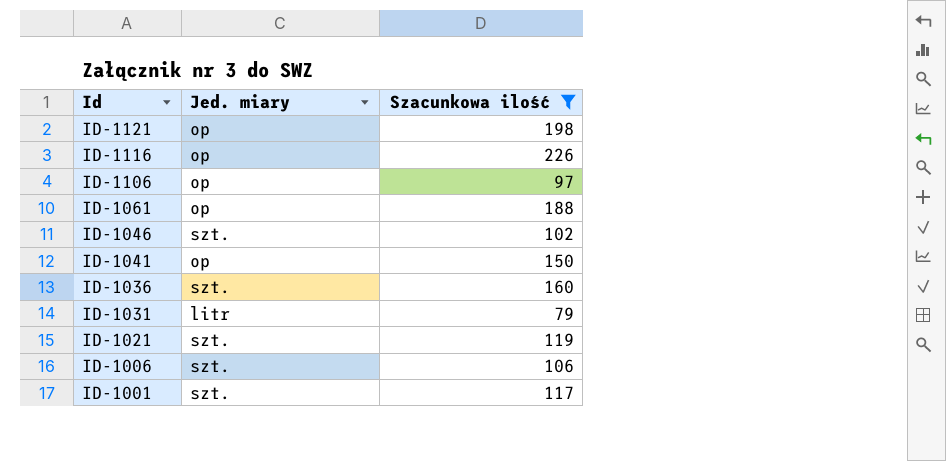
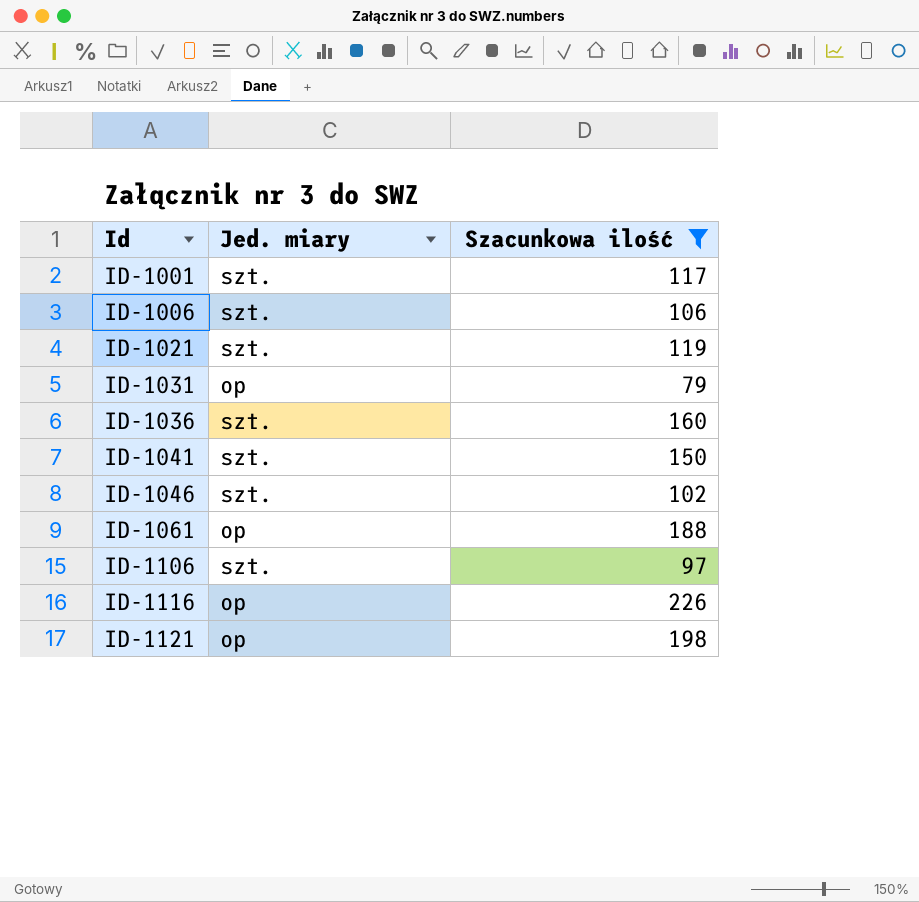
row order: Id descending -> Id ascending
ID-1031 | Jed. miary: litr -> op
ID-1041 | Jed. miary: op -> szt.
ID-1106 | Jed. miary: op -> szt.

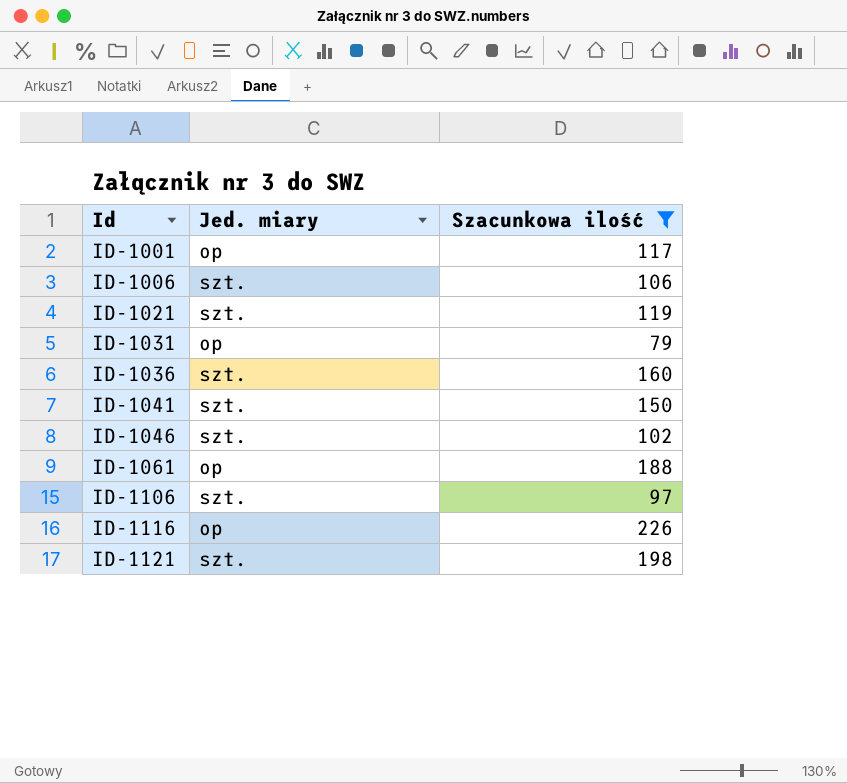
ID-1001 | Jed. miary: szt. -> op
ID-1121 | Jed. miary: op -> szt.

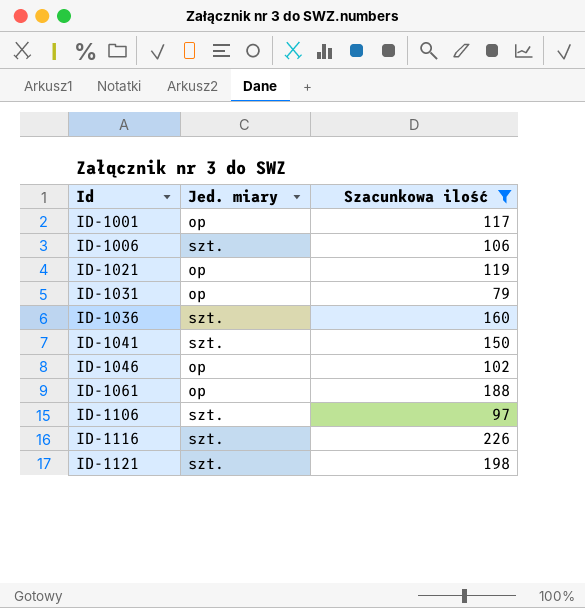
ID-1021 | Jed. miary: szt. -> op
ID-1046 | Jed. miary: szt. -> op
ID-1116 | Jed. miary: op -> szt.

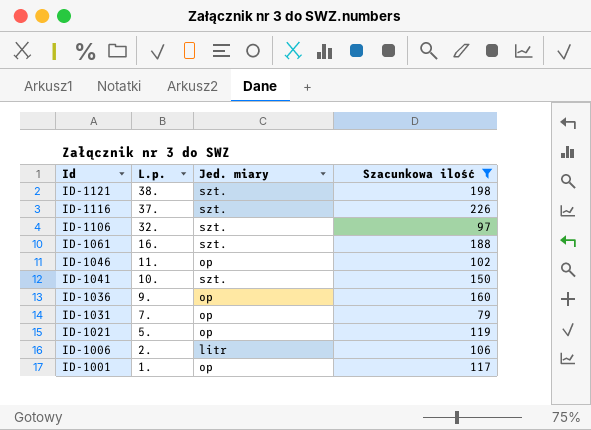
row order: Id ascending -> Id descending
column L.p. | position: none -> 2
ID-1061 | Jed. miary: op -> szt.
ID-1036 | Jed. miary: szt. -> op
ID-1006 | Jed. miary: szt. -> litr

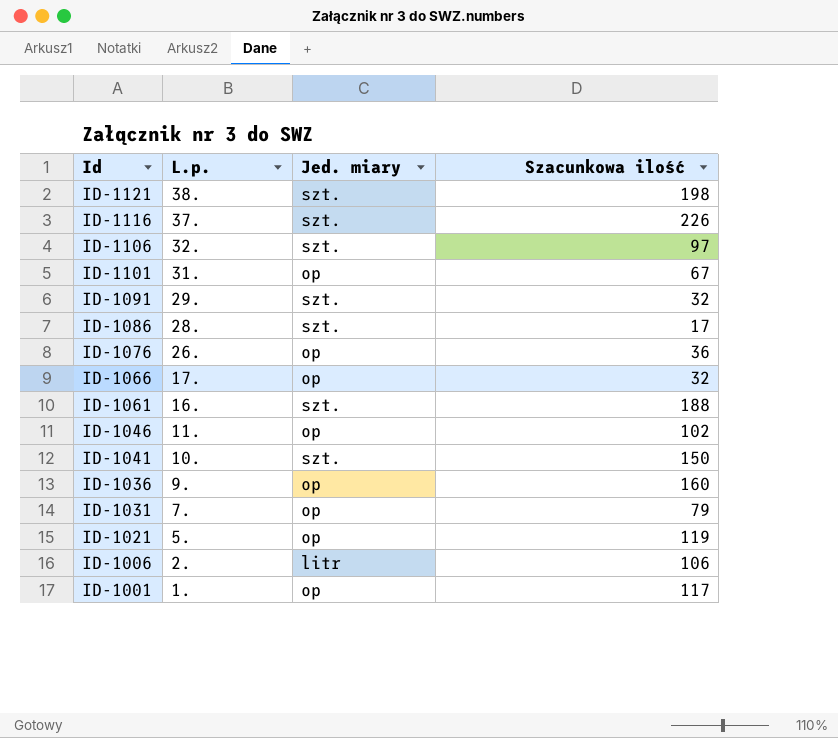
filter: Szacunkowa ilość >= 79 -> none

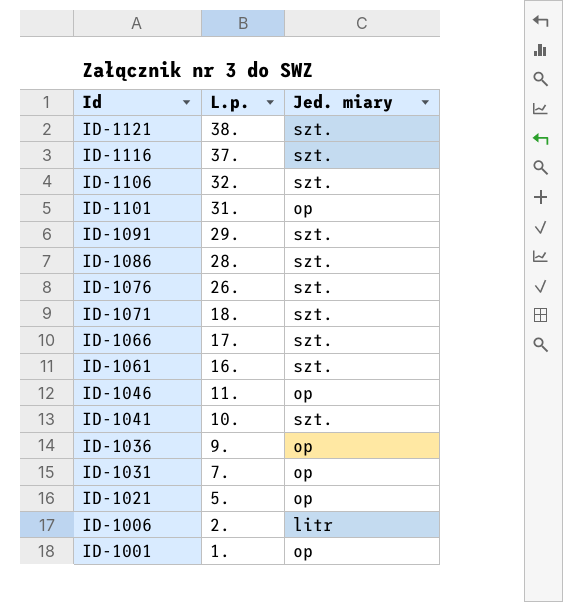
column Szacunkowa ilość | position: 4 -> none
ID-1076 | Jed. miary: op -> szt.
row ID-1071: none -> 18. | szt.
ID-1066 | Jed. miary: op -> szt.

